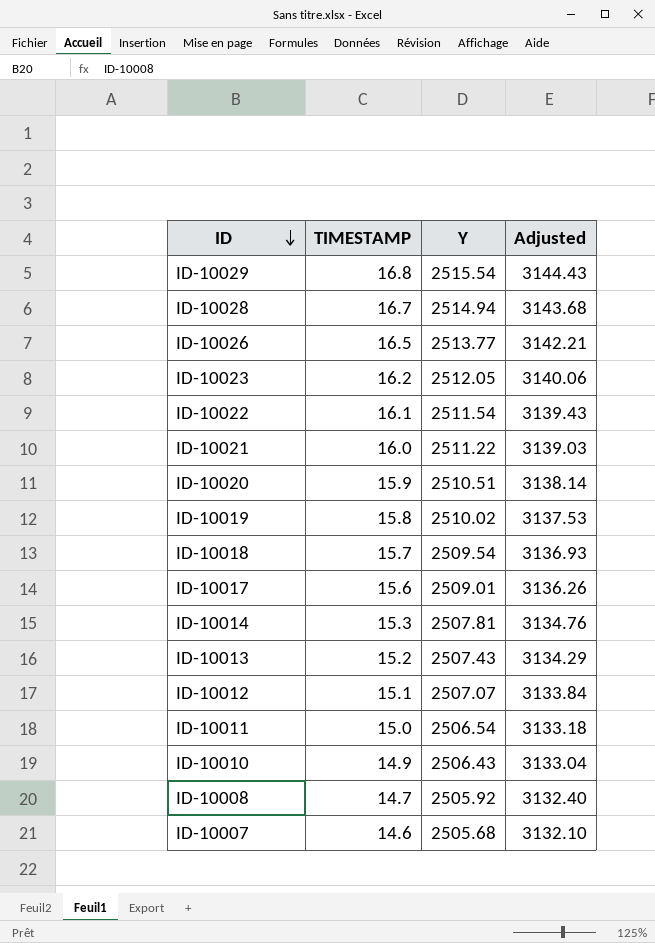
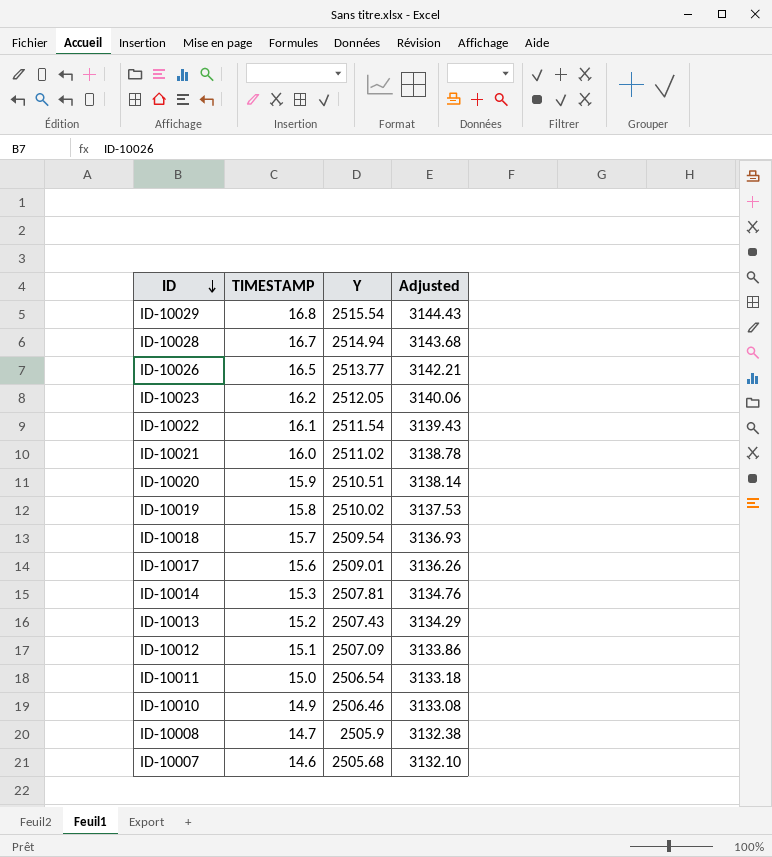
ID-10021 | Y: 2511.22 -> 2511.02
ID-10021 | Adjusted: 3139.03 -> 3138.78
ID-10012 | Y: 2507.07 -> 2507.09
ID-10012 | Adjusted: 3133.84 -> 3133.86
ID-10010 | Y: 2506.43 -> 2506.46
ID-10010 | Adjusted: 3133.04 -> 3133.08
ID-10008 | Y: 2505.92 -> 2505.9
ID-10008 | Adjusted: 3132.40 -> 3132.38

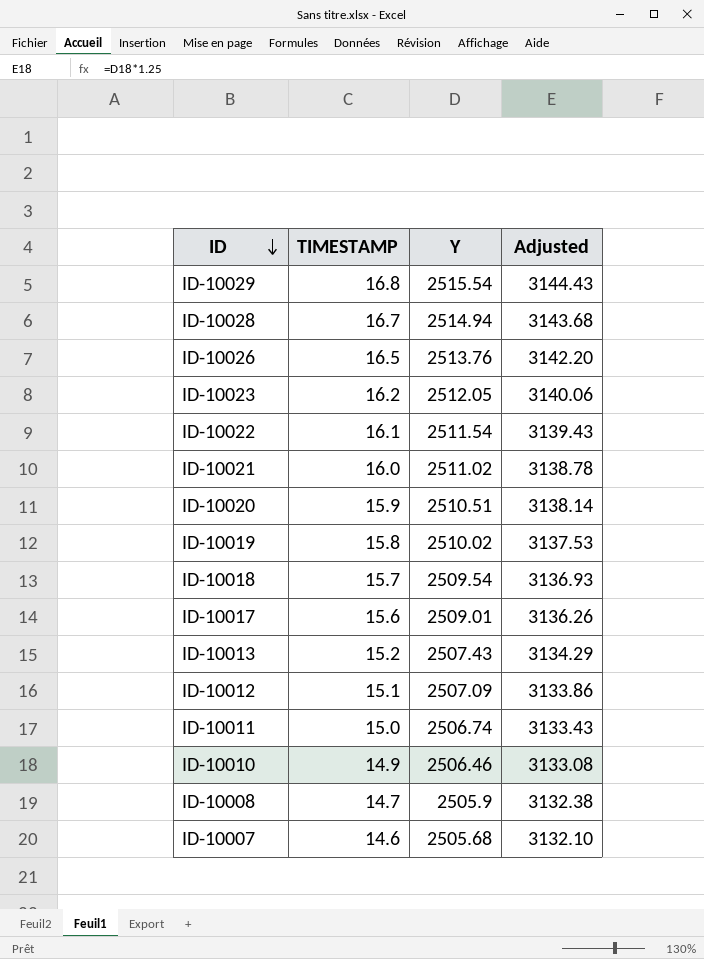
row ID-10014: 15.3 | 2507.81 | 3134.76 -> none
ID-10026 | Y: 2513.77 -> 2513.76
ID-10026 | Adjusted: 3142.21 -> 3142.20
ID-10011 | Y: 2506.54 -> 2506.74
ID-10011 | Adjusted: 3133.18 -> 3133.43

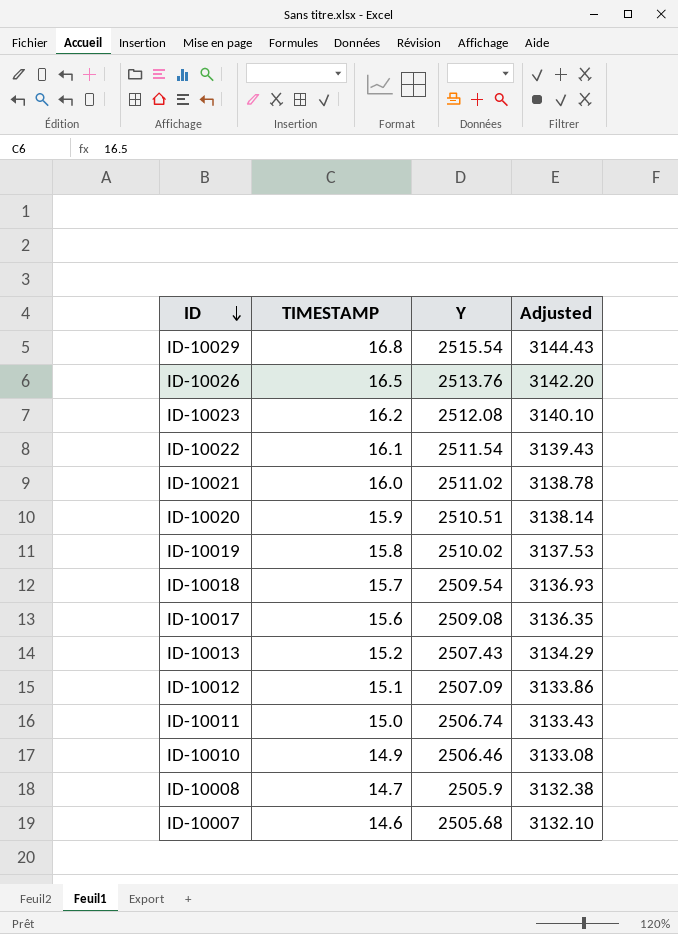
row ID-10028: 16.7 | 2514.94 | 3143.68 -> none
ID-10023 | Y: 2512.05 -> 2512.08
ID-10023 | Adjusted: 3140.06 -> 3140.10
ID-10017 | Y: 2509.01 -> 2509.08
ID-10017 | Adjusted: 3136.26 -> 3136.35

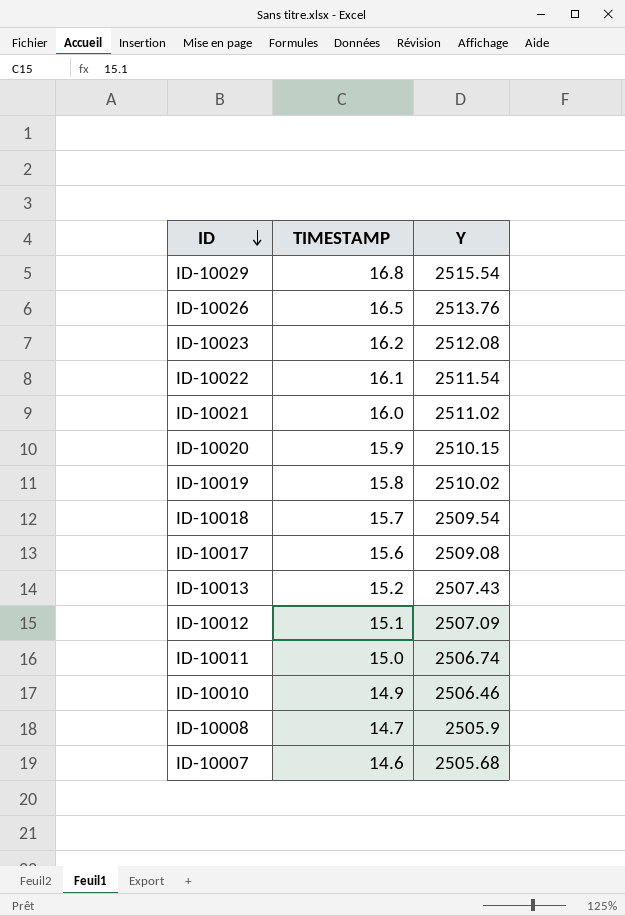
column Adjusted | formula: [Y] * 1.25 -> none
ID-10020 | Y: 2510.51 -> 2510.15

